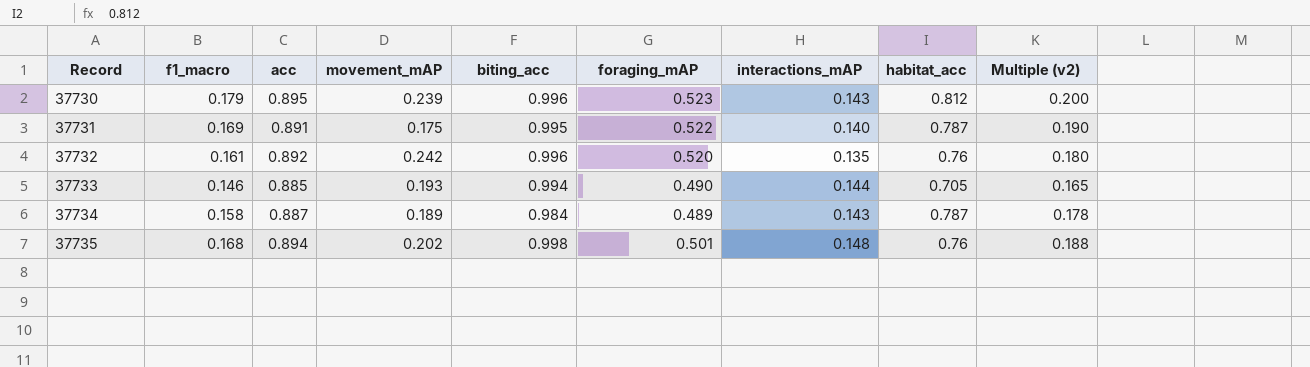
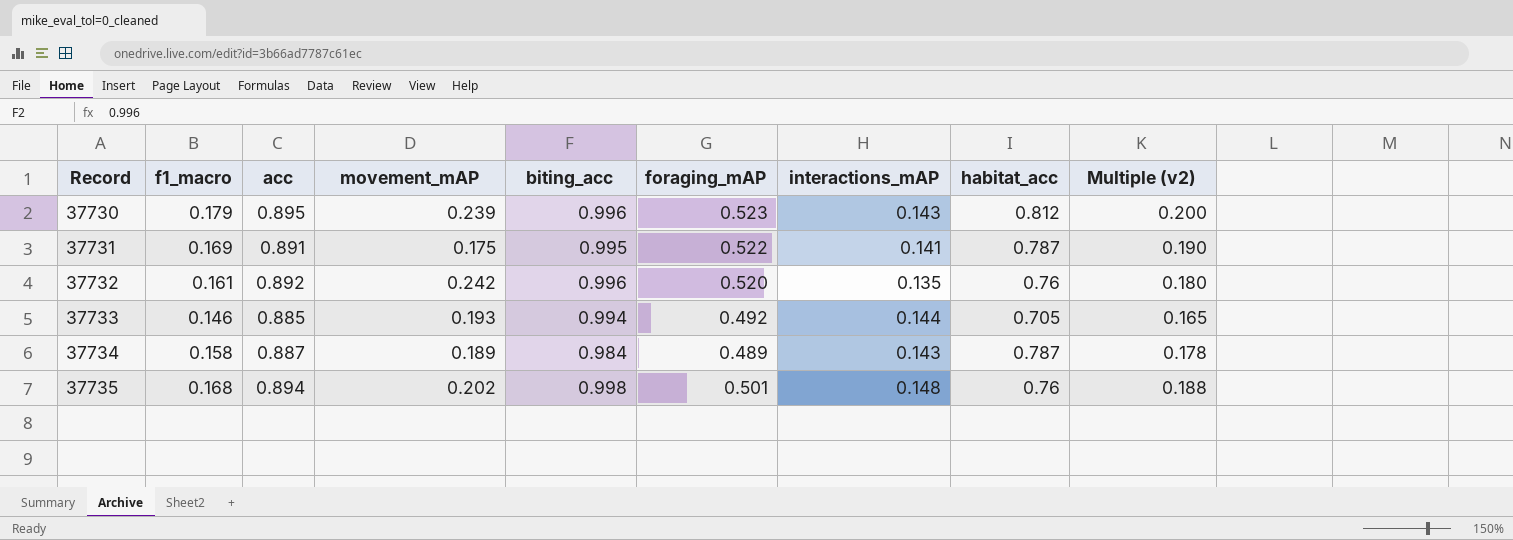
37731 | interactions_mAP: 0.140 -> 0.141
37733 | foraging_mAP: 0.490 -> 0.492

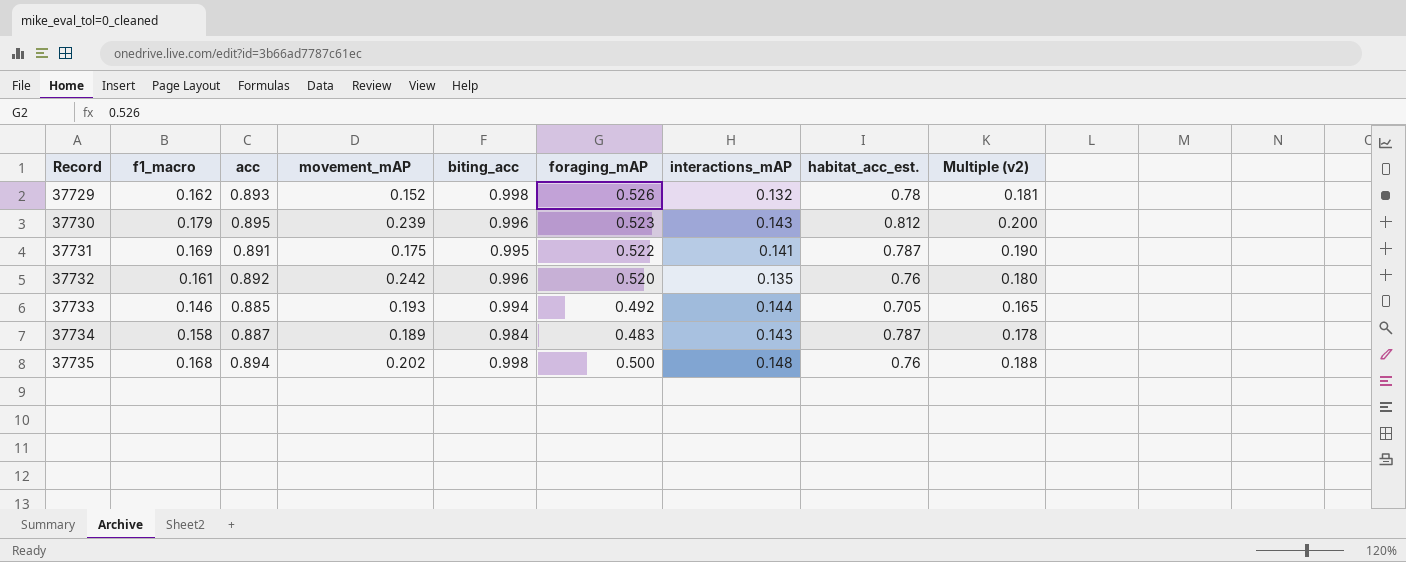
column name: habitat_acc -> habitat_acc_est.
row 37729: none -> 0.162 | 0.893 | 0.152 | 0.998 | 0.526 | 0.132 | 0.78 | 0.181
37734 | foraging_mAP: 0.489 -> 0.483
37735 | foraging_mAP: 0.501 -> 0.500

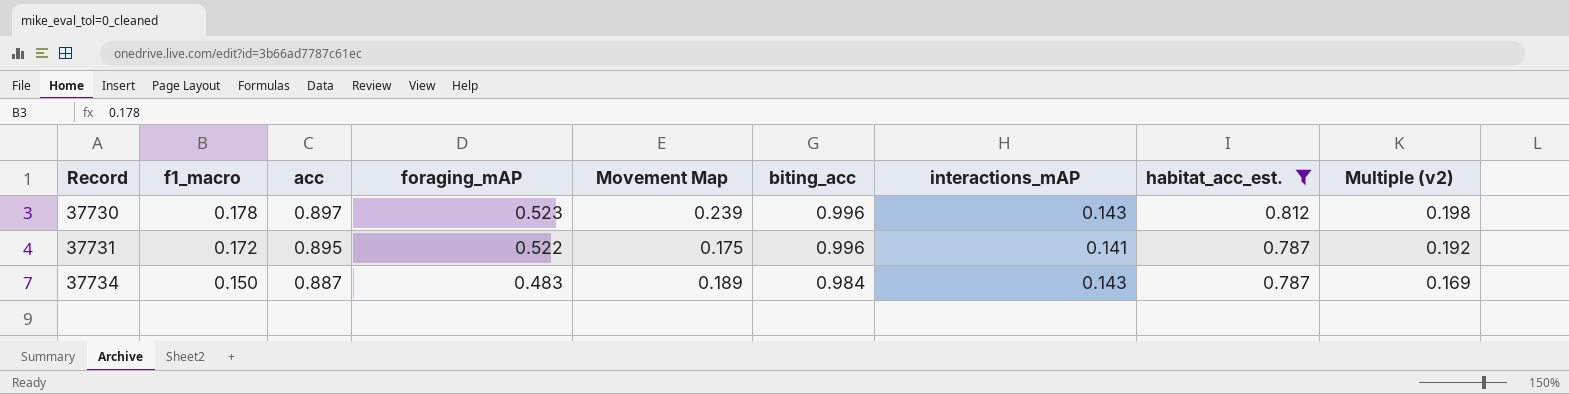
filter: none -> habitat_acc_est. >= 0.787
column foraging_mAP | position: 6 -> 4
column name: movement_mAP -> Movement Map
37730 | f1_macro: 0.179 -> 0.178
37730 | acc: 0.895 -> 0.897
37730 | Multiple (v2): 0.200 -> 0.198
37731 | f1_macro: 0.169 -> 0.172
37731 | acc: 0.891 -> 0.895
37731 | biting_acc: 0.995 -> 0.996
37731 | Multiple (v2): 0.190 -> 0.192
37734 | f1_macro: 0.158 -> 0.150
37734 | Multiple (v2): 0.178 -> 0.169

